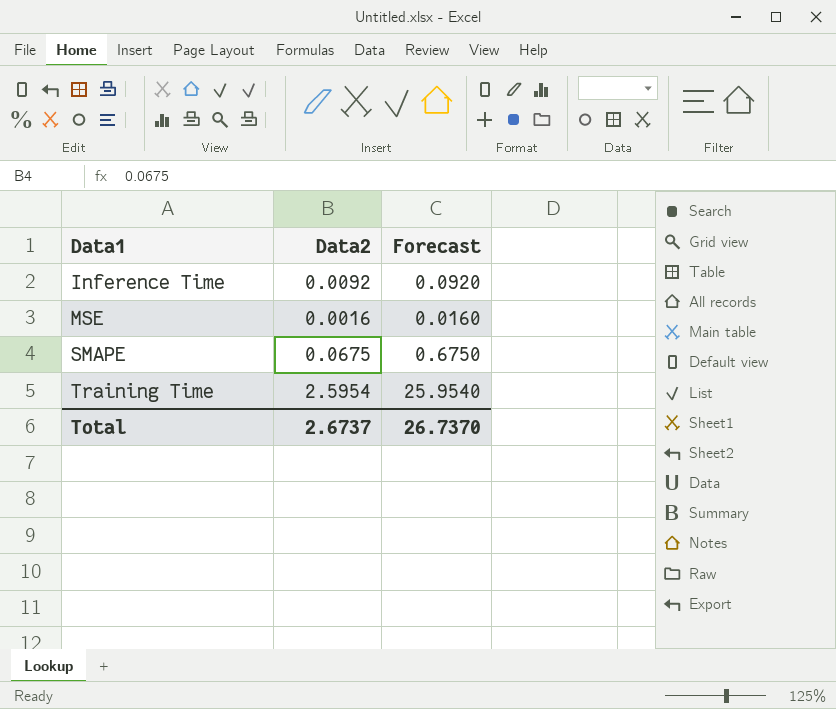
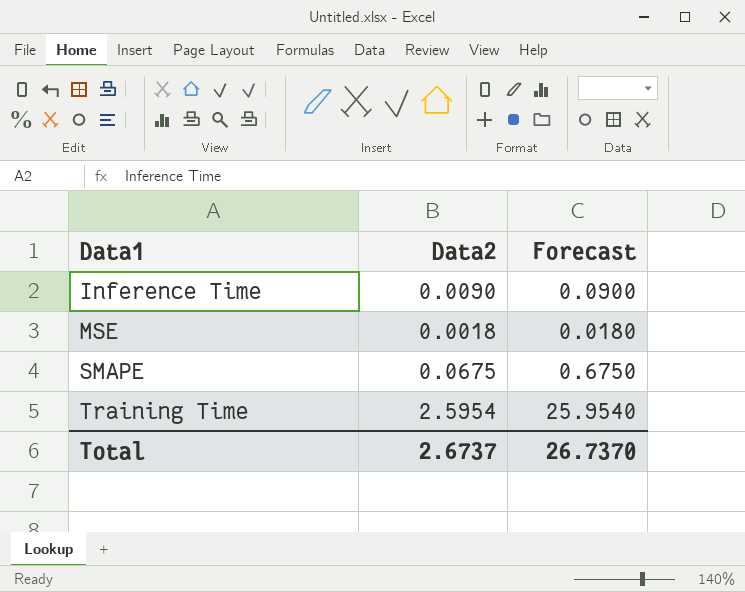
Inference Time | Data2: 0.0092 -> 0.0090
Inference Time | Forecast: 0.0920 -> 0.0900
MSE | Data2: 0.0016 -> 0.0018
MSE | Forecast: 0.0160 -> 0.0180

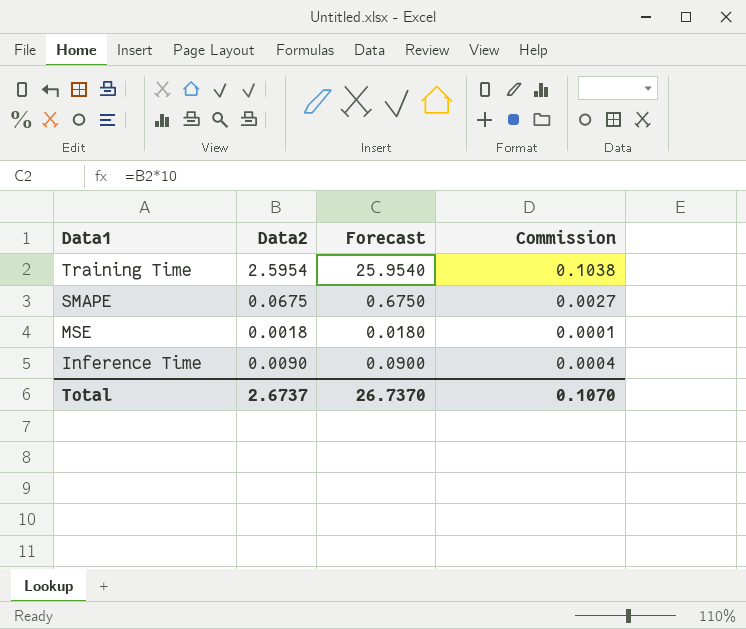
row order: Data1 ascending -> Data1 descending
column Commission | formula: none -> [Data2] * 0.04

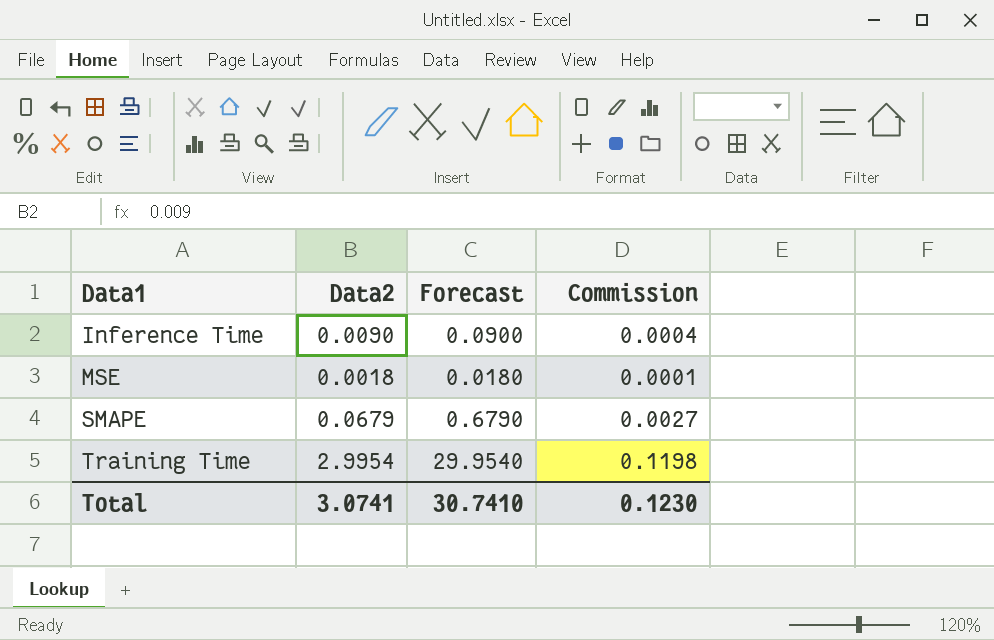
row order: Data1 descending -> Data1 ascending
SMAPE | Data2: 0.0675 -> 0.0679
SMAPE | Forecast: 0.6750 -> 0.6790
Training Time | Data2: 2.5954 -> 2.9954
Training Time | Forecast: 25.9540 -> 29.9540
Training Time | Commission: 0.1038 -> 0.1198
Total | Data2: 2.6737 -> 3.0741
Total | Forecast: 26.7370 -> 30.7410
Total | Commission: 0.1070 -> 0.1230

